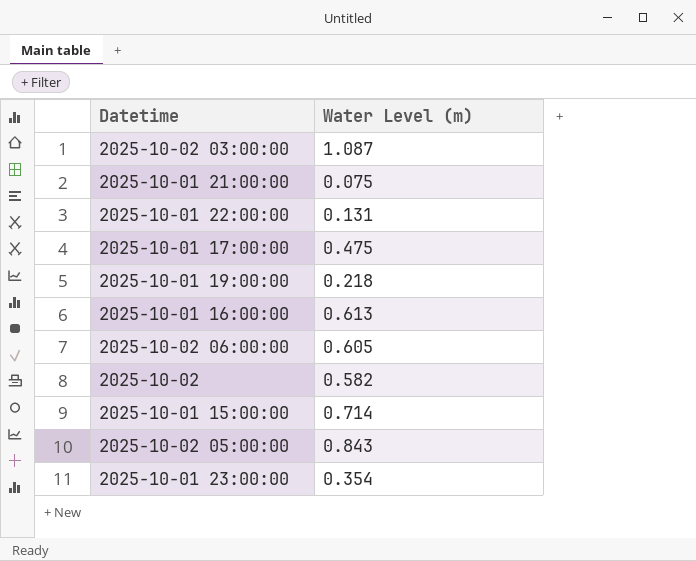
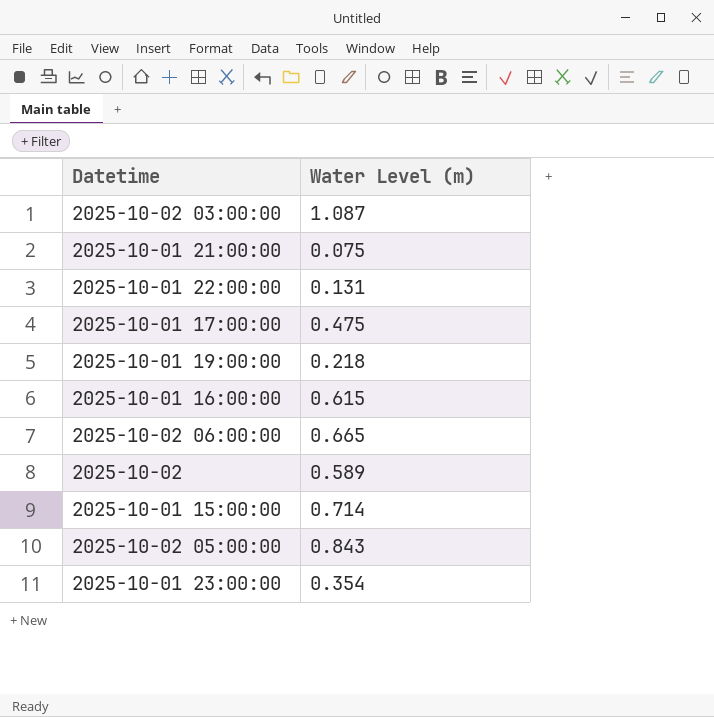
2025-10-01 16:00:00 | Water Level (m): 0.613 -> 0.615
2025-10-02 06:00:00 | Water Level (m): 0.605 -> 0.665
2025-10-02 | Water Level (m): 0.582 -> 0.589

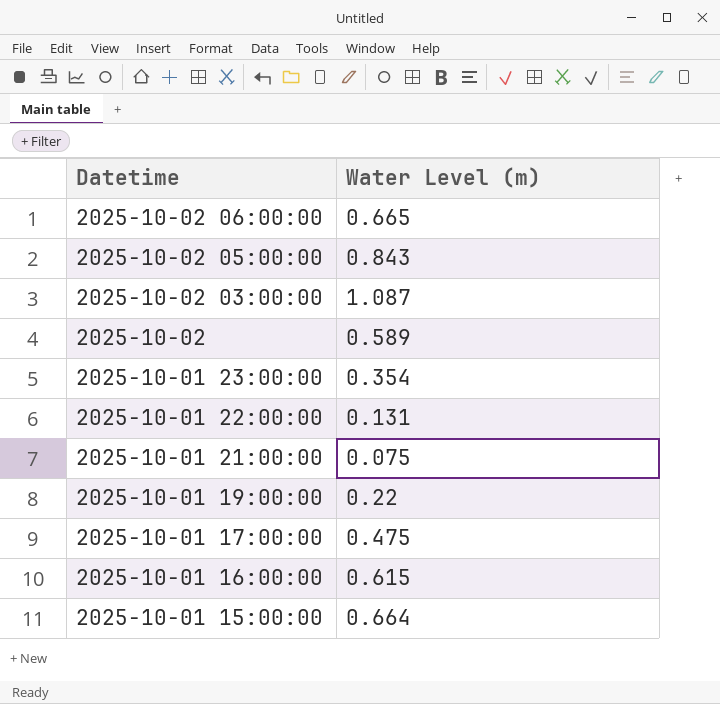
row order: none -> Datetime descending
2025-10-01 19:00:00 | Water Level (m): 0.218 -> 0.22
2025-10-01 15:00:00 | Water Level (m): 0.714 -> 0.664

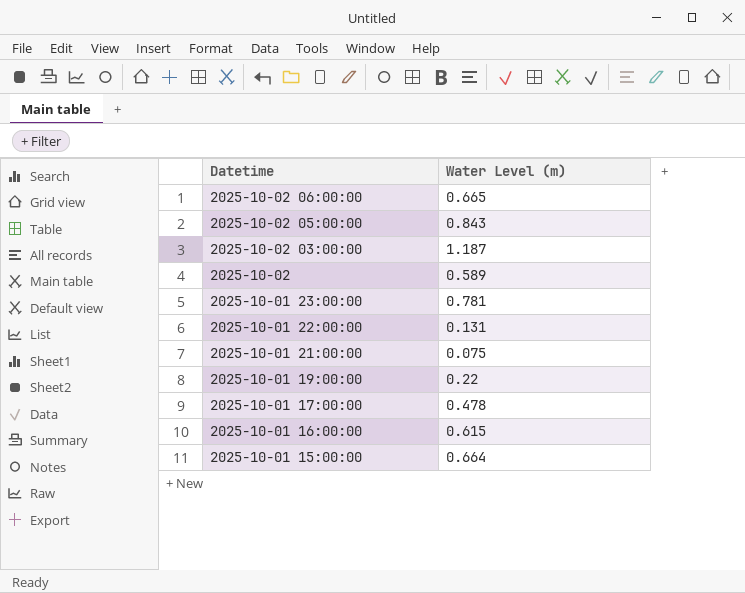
2025-10-02 03:00:00 | Water Level (m): 1.087 -> 1.187
2025-10-01 23:00:00 | Water Level (m): 0.354 -> 0.781
2025-10-01 17:00:00 | Water Level (m): 0.475 -> 0.478

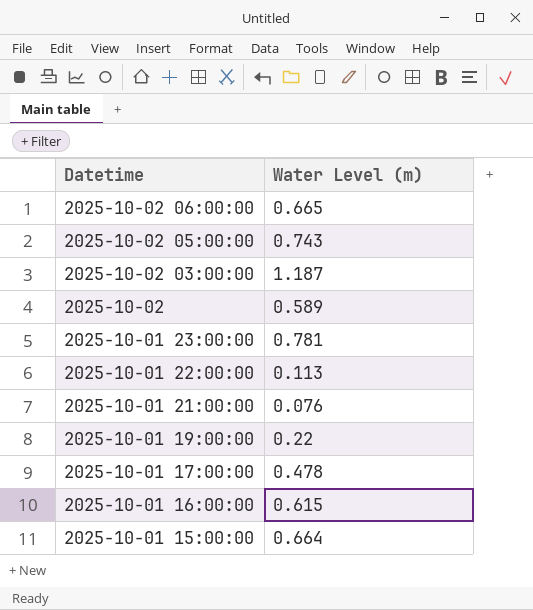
2025-10-02 05:00:00 | Water Level (m): 0.843 -> 0.743
2025-10-01 22:00:00 | Water Level (m): 0.131 -> 0.113
2025-10-01 21:00:00 | Water Level (m): 0.075 -> 0.076

